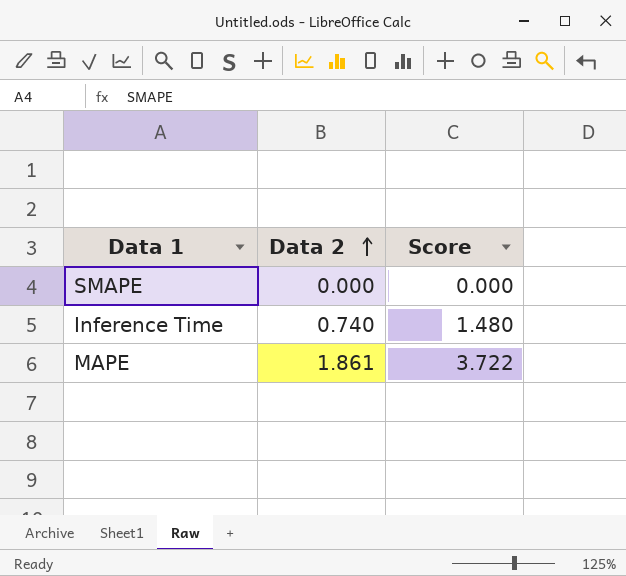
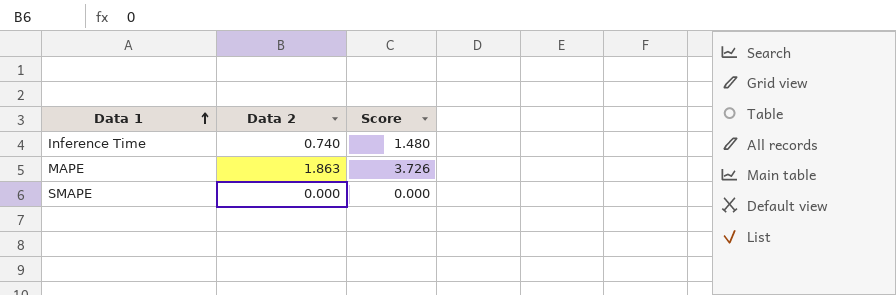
row order: Data 2 ascending -> Data 1 ascending
MAPE | Data 2: 1.861 -> 1.863
MAPE | Score: 3.722 -> 3.726

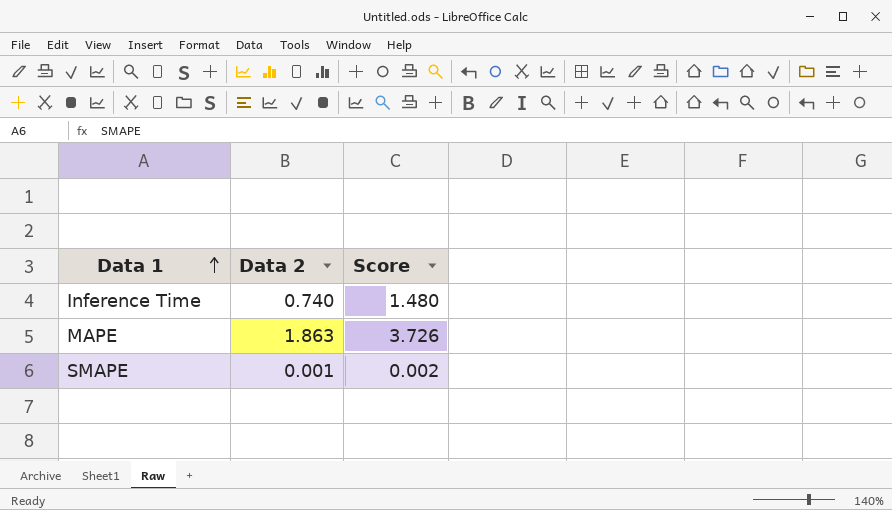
SMAPE | Data 2: 0.000 -> 0.001
SMAPE | Score: 0.000 -> 0.002

